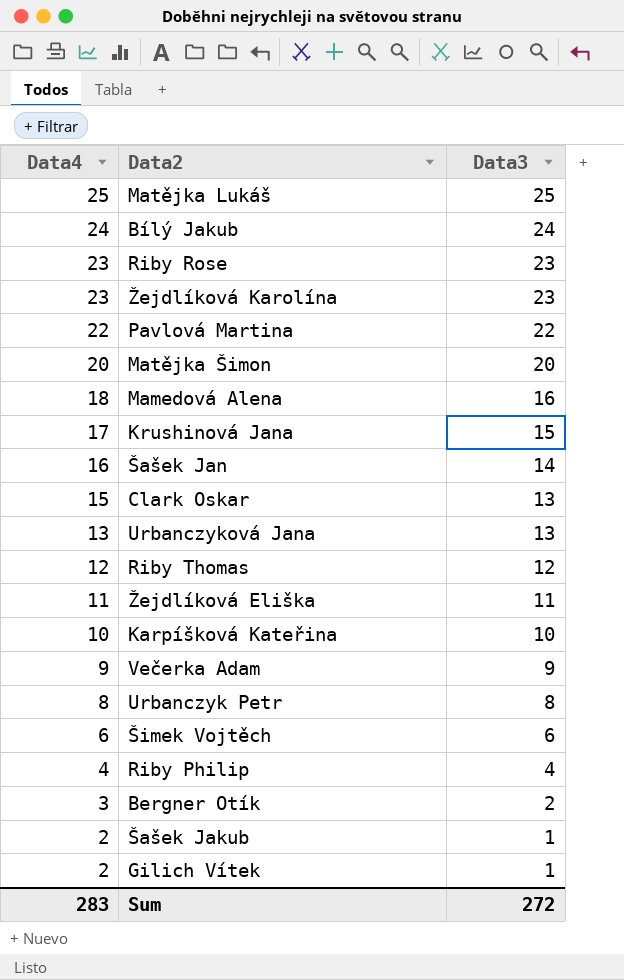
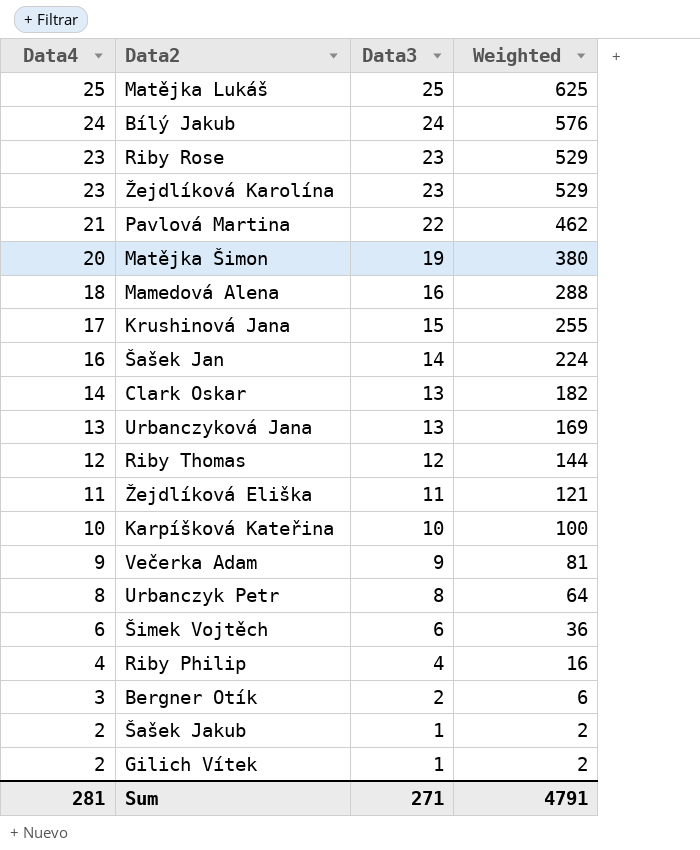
column Weighted | formula: none -> [Data4] * [Data3]
Pavlová Martina | Data4: 22 -> 21
Matějka Šimon | Data3: 20 -> 19
Clark Oskar | Data4: 15 -> 14
Sum | Data4: 283 -> 281
Sum | Data3: 272 -> 271

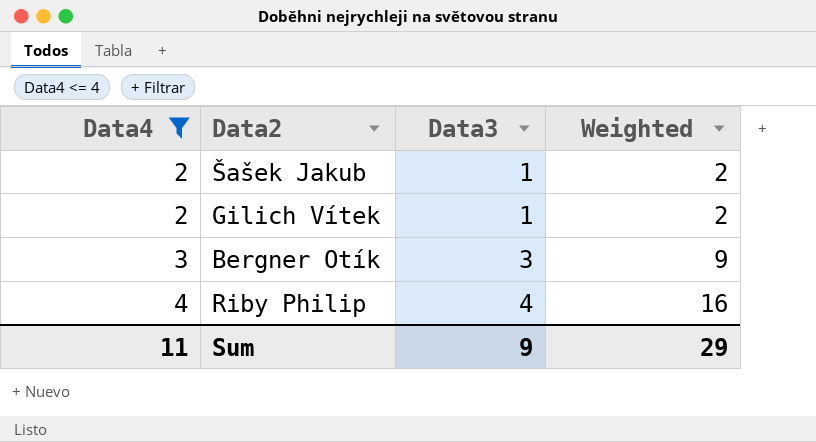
filter: none -> Data4 <= 4
row order: Data4 descending -> Data4 ascending
Bergner Otík | Data3: 2 -> 3
Bergner Otík | Weighted: 6 -> 9
Sum | Data4: 281 -> 11
Sum | Data3: 271 -> 9
Sum | Weighted: 4791 -> 29

